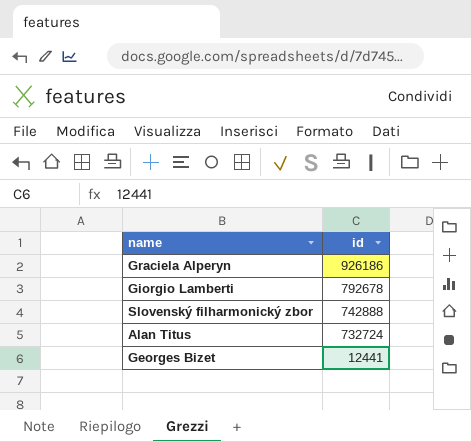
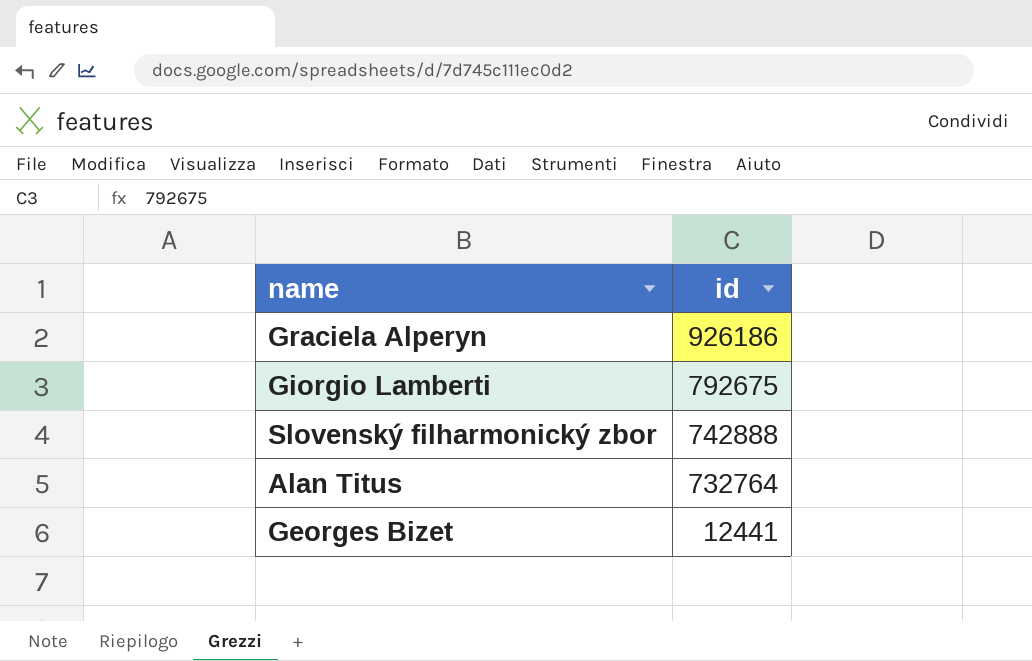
Giorgio Lamberti | id: 792678 -> 792675
Alan Titus | id: 732724 -> 732764

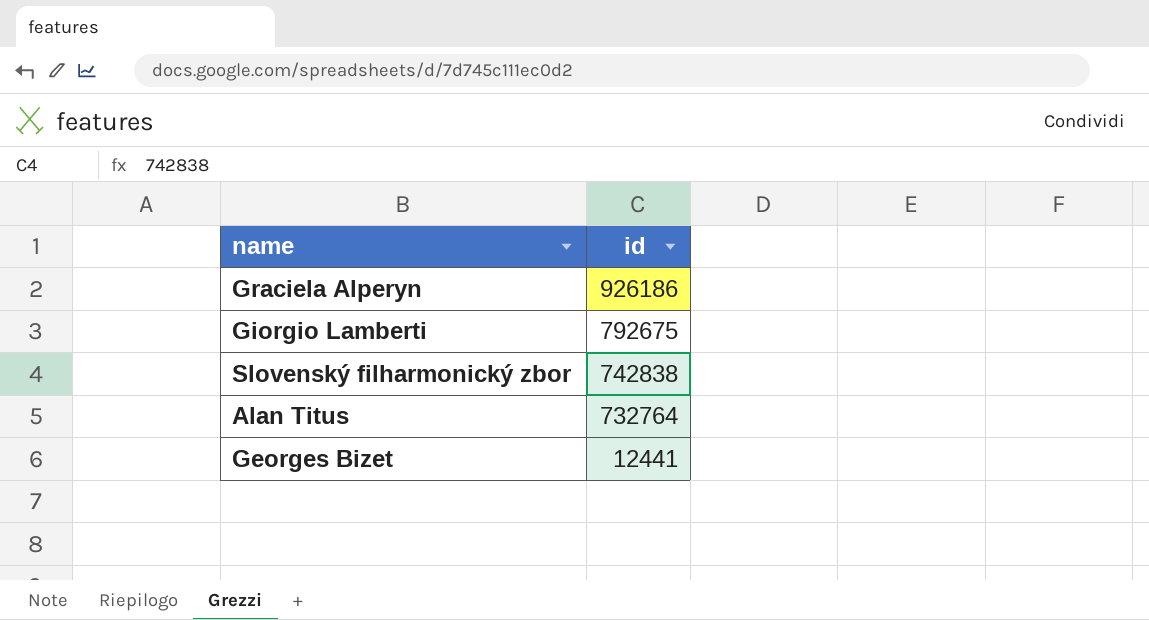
Slovenský filharmonický zbor | id: 742888 -> 742838

